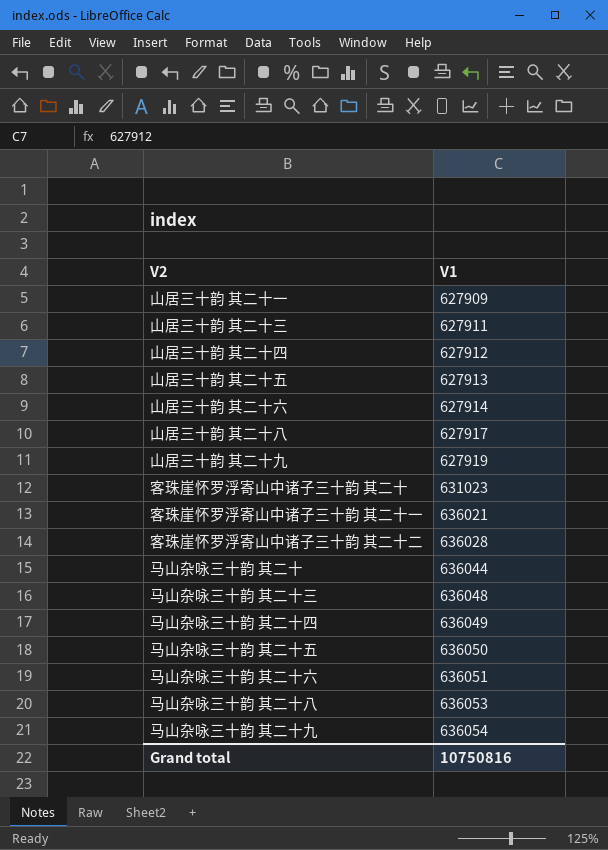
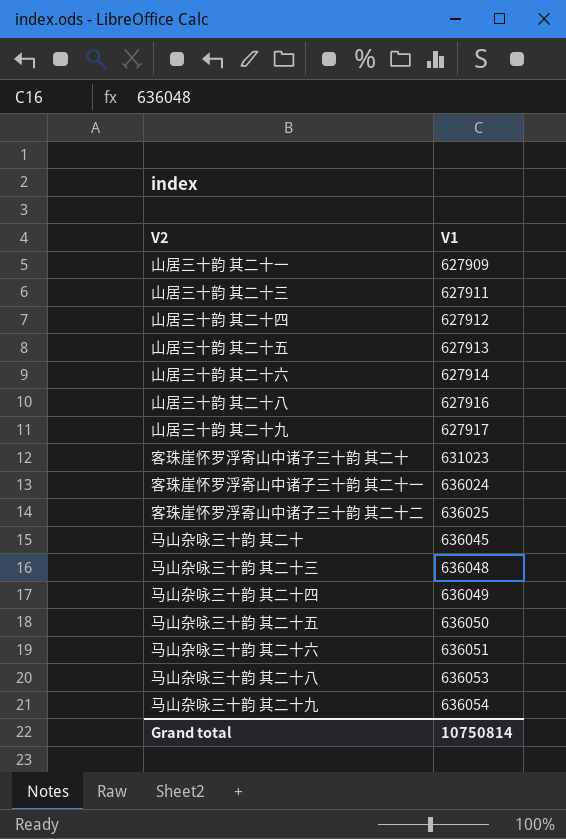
山居三十韵 其二十八 | V1: 627917 -> 627916
山居三十韵 其二十九 | V1: 627919 -> 627917
客珠崖怀罗浮寄山中诸子三十韵 其二十一 | V1: 636021 -> 636024
客珠崖怀罗浮寄山中诸子三十韵 其二十二 | V1: 636028 -> 636025
马山杂咏三十韵 其二十 | V1: 636044 -> 636045
Grand total | V1: 10750816 -> 10750814

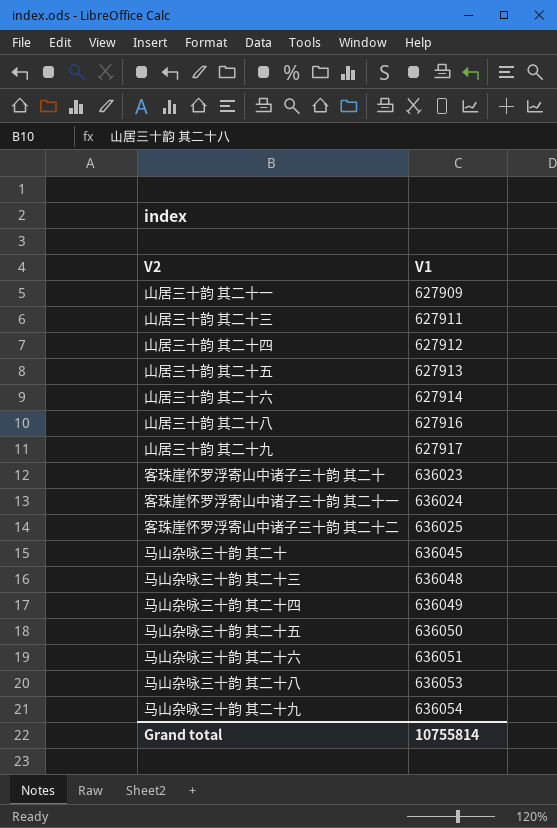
客珠崖怀罗浮寄山中诸子三十韵 其二十 | V1: 631023 -> 636023
Grand total | V1: 10750814 -> 10755814

